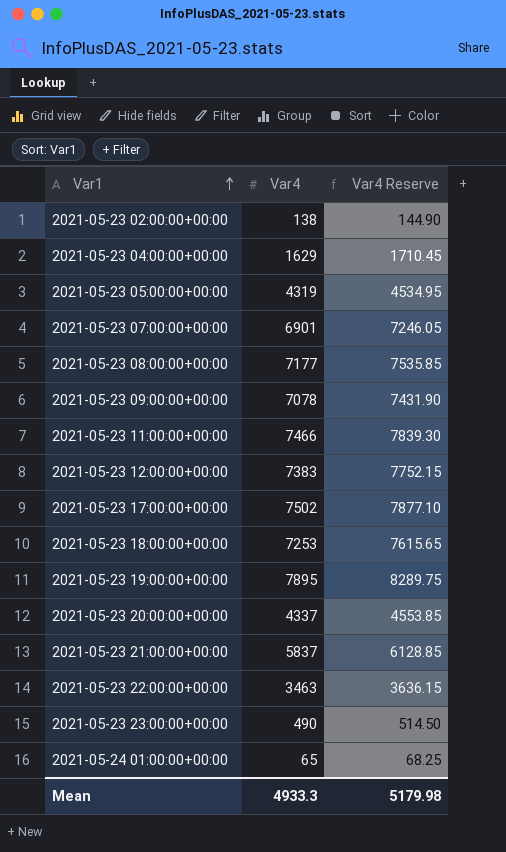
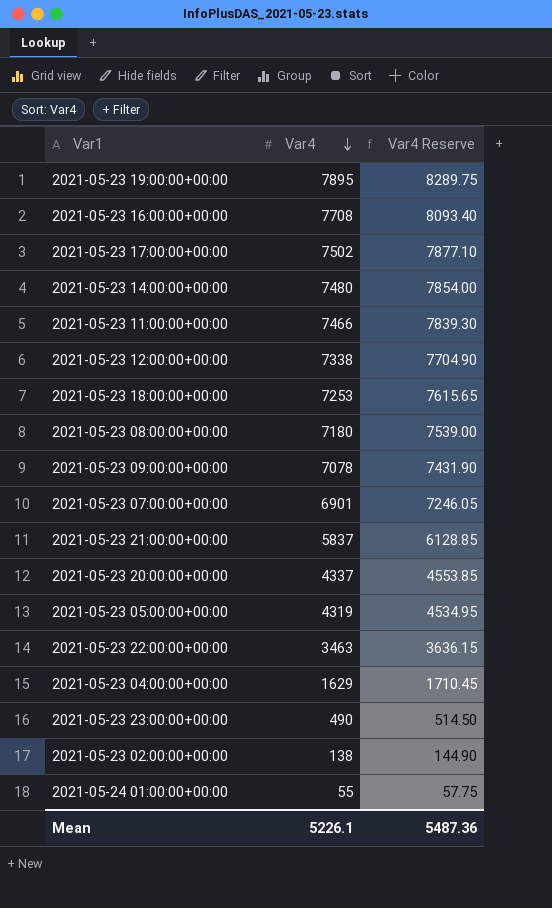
row order: Var1 ascending -> Var4 descending
row 2021-05-23 16:00:00+00:00: none -> 7708 | 8093.40
row 2021-05-23 14:00:00+00:00: none -> 7480 | 7854.00
2021-05-23 12:00:00+00:00 | Var4: 7383 -> 7338
2021-05-23 12:00:00+00:00 | Var4 Reserve: 7752.15 -> 7704.90
2021-05-23 08:00:00+00:00 | Var4: 7177 -> 7180
2021-05-23 08:00:00+00:00 | Var4 Reserve: 7535.85 -> 7539.00
2021-05-24 01:00:00+00:00 | Var4: 65 -> 55
2021-05-24 01:00:00+00:00 | Var4 Reserve: 68.25 -> 57.75
Mean | Var4: 4933.3 -> 5226.1
Mean | Var4 Reserve: 5179.98 -> 5487.36

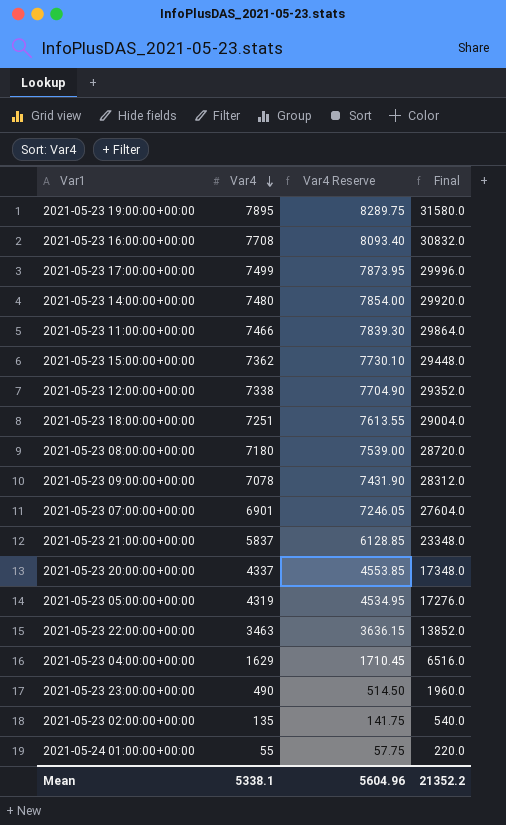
column Final | formula: none -> [Var4] * 4
2021-05-23 17:00:00+00:00 | Var4: 7502 -> 7499
2021-05-23 17:00:00+00:00 | Var4 Reserve: 7877.10 -> 7873.95
row 2021-05-23 15:00:00+00:00: none -> 7362 | 7730.10 | 29448.0
2021-05-23 18:00:00+00:00 | Var4: 7253 -> 7251
2021-05-23 18:00:00+00:00 | Var4 Reserve: 7615.65 -> 7613.55
2021-05-23 02:00:00+00:00 | Var4: 138 -> 135
2021-05-23 02:00:00+00:00 | Var4 Reserve: 144.90 -> 141.75
Mean | Var4: 5226.1 -> 5338.1
Mean | Var4 Reserve: 5487.36 -> 5604.96

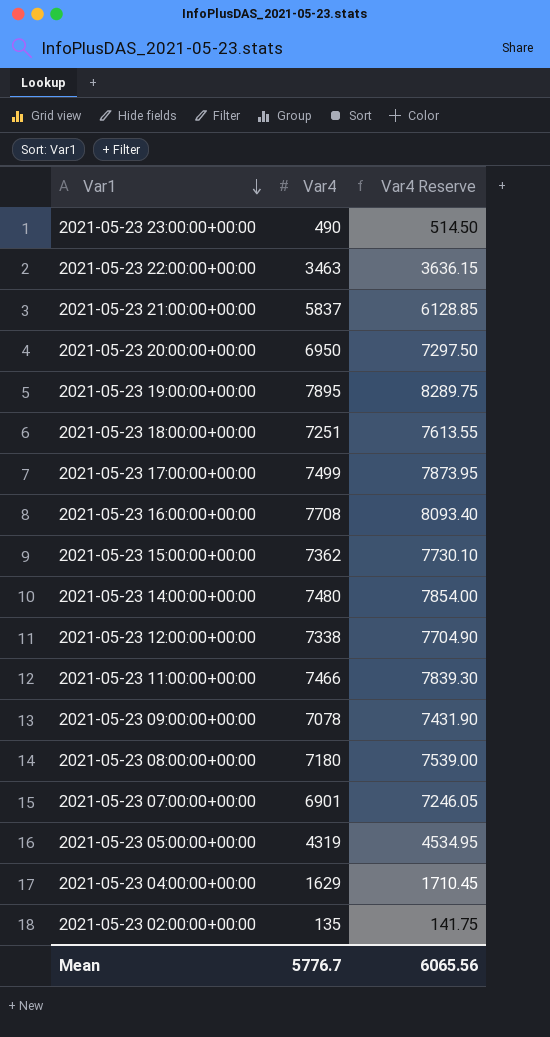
row order: Var4 descending -> Var1 descending
column Final | formula: [Var4] * 4 -> none
row 2021-05-24 01:00:00+00:00: 55 | 57.75 | 220.0 -> none
2021-05-23 20:00:00+00:00 | Var4: 4337 -> 6950
2021-05-23 20:00:00+00:00 | Var4 Reserve: 4553.85 -> 7297.50
Mean | Var4: 5338.1 -> 5776.7
Mean | Var4 Reserve: 5604.96 -> 6065.56

